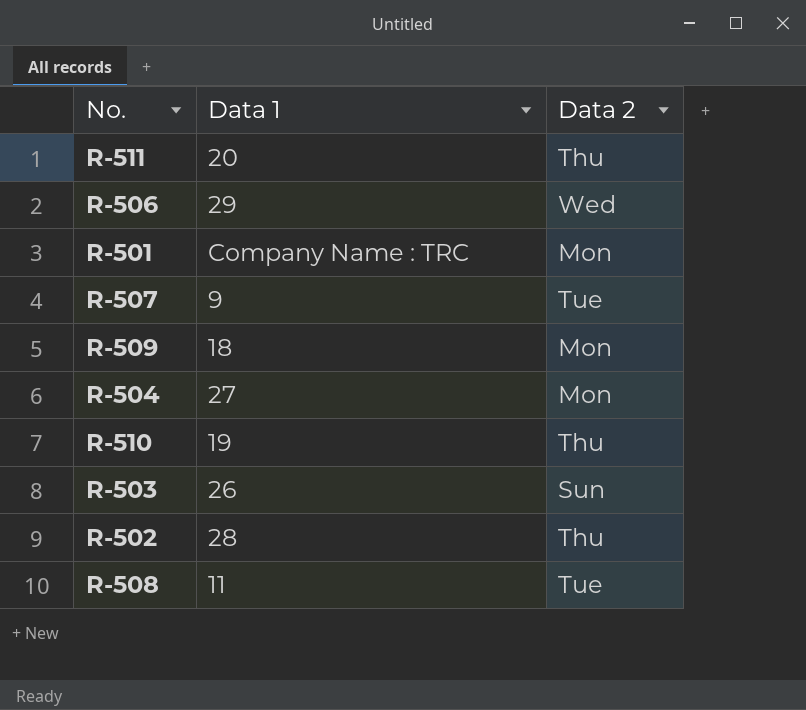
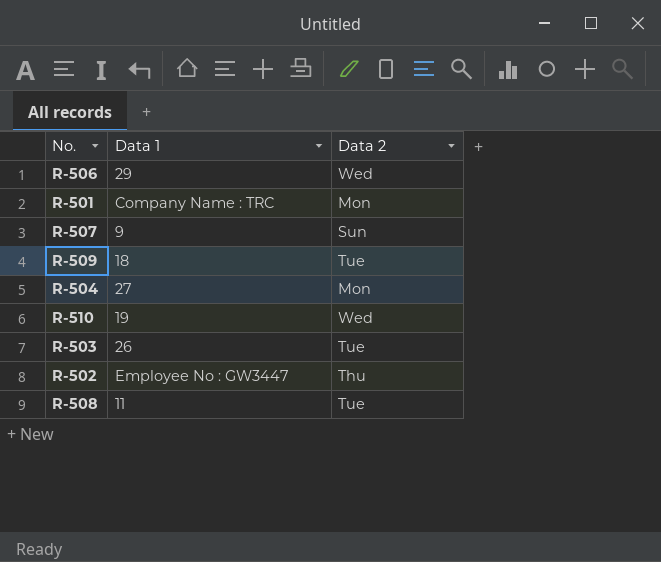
row R-511: 20 | Thu -> none
R-507 | Data 2: Tue -> Sun
R-509 | Data 2: Mon -> Tue
R-510 | Data 2: Thu -> Wed
R-503 | Data 2: Sun -> Tue
R-502 | Data 1: 28 -> Employee No : GW3447

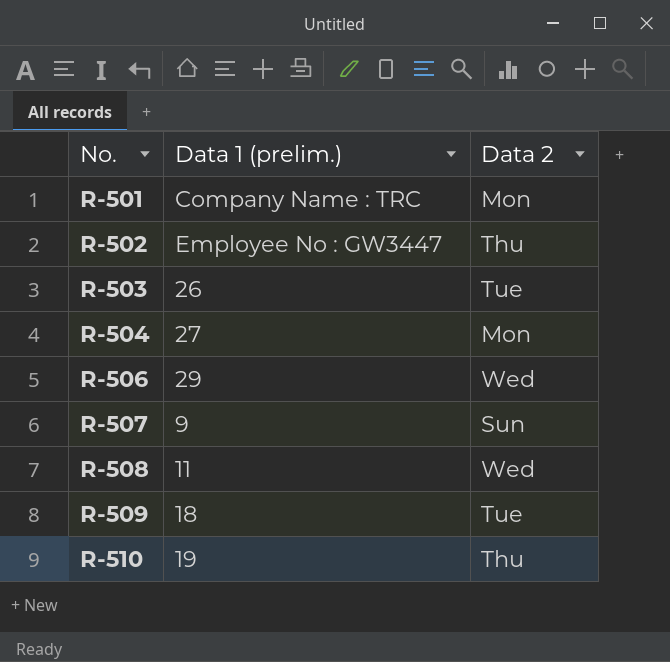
row order: none -> No. ascending
column name: Data 1 -> Data 1 (prelim.)
R-508 | Data 2: Tue -> Wed
R-510 | Data 2: Wed -> Thu

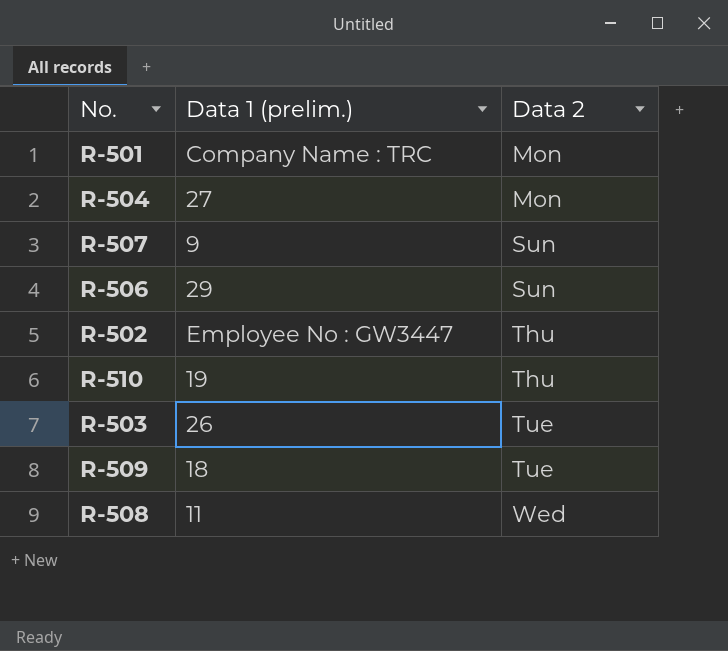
row order: No. ascending -> Data 2 ascending
R-506 | Data 2: Wed -> Sun

